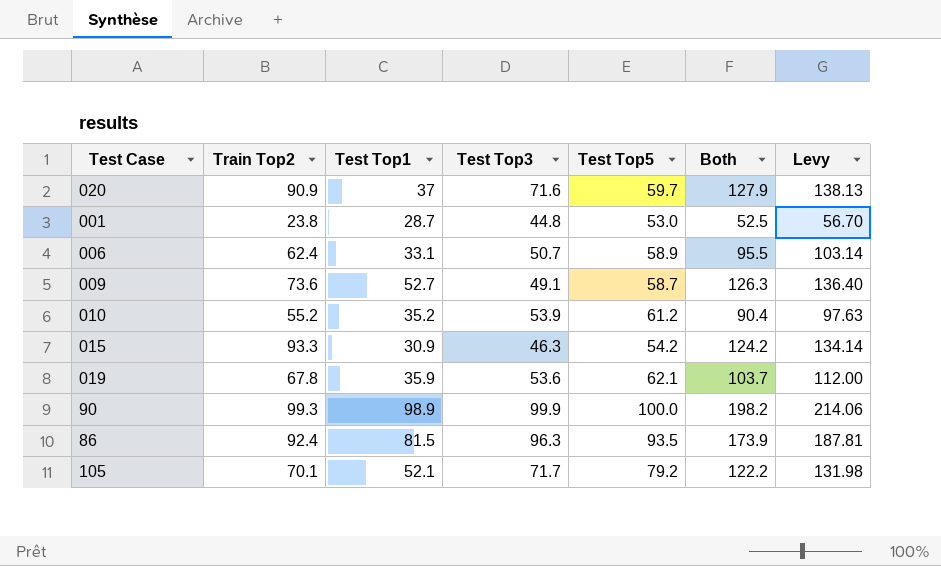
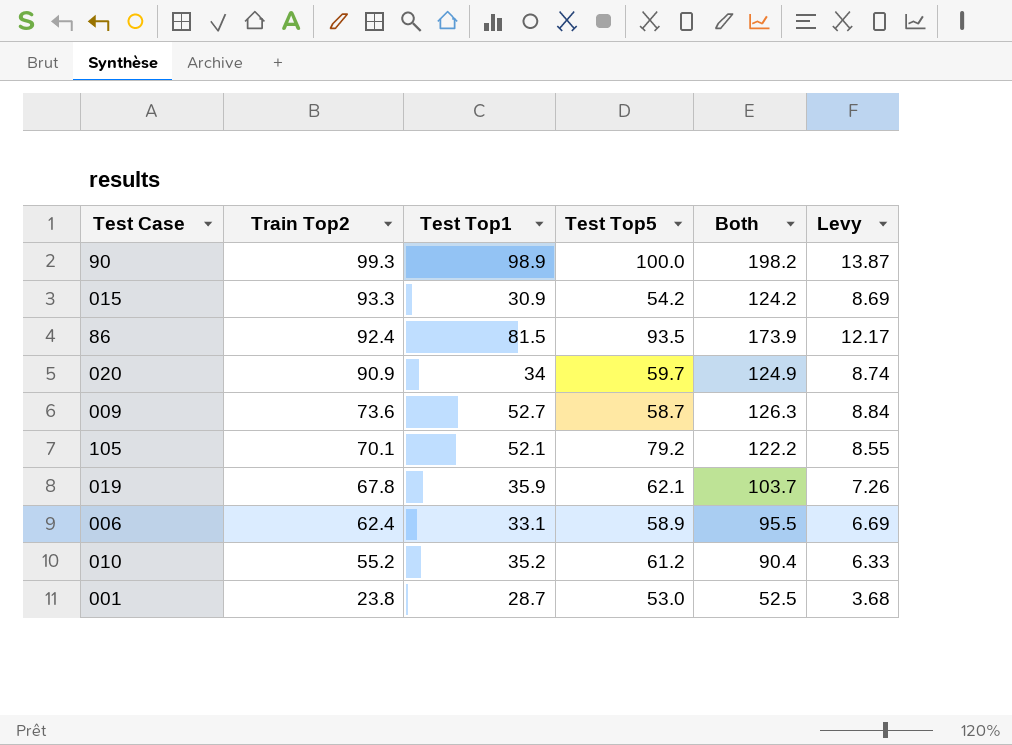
row order: none -> Train Top2 descending
column Test Top3 | position: 4 -> none
column Levy | formula: [Both] * 1.08 -> [Both] * 0.07
020 | Test Top1: 37 -> 34
020 | Both: 127.9 -> 124.9

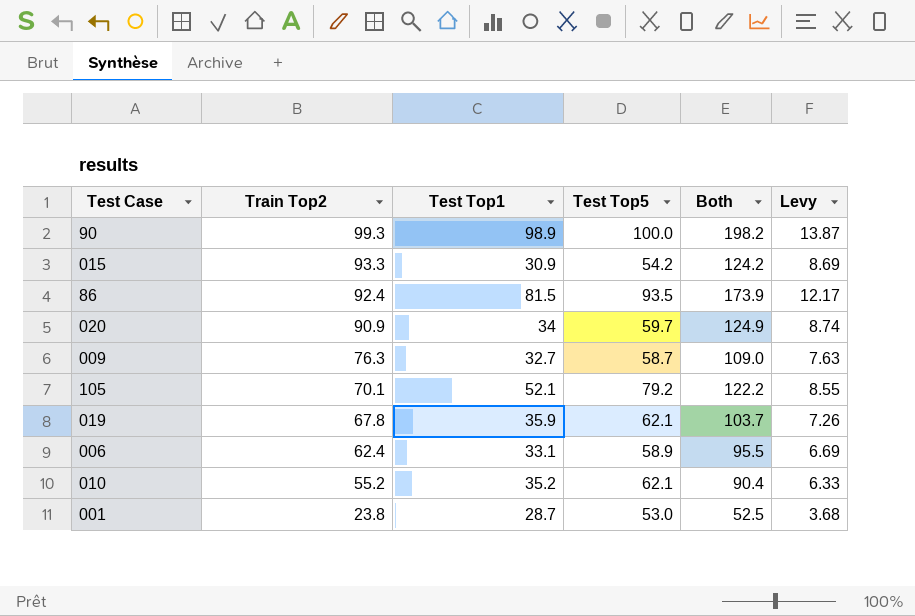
009 | Train Top2: 73.6 -> 76.3
009 | Test Top1: 52.7 -> 32.7
009 | Both: 126.3 -> 109.0
009 | Levy: 8.84 -> 7.63
010 | Test Top5: 61.2 -> 62.1

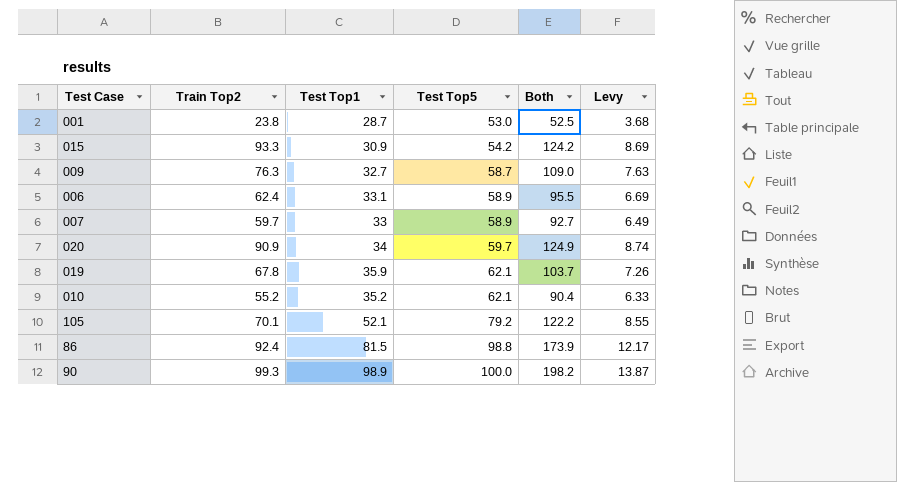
row order: Train Top2 descending -> Test Top5 ascending
row 007: none -> 59.7 | 33 | 58.9 | 92.7 | 6.49
86 | Test Top5: 93.5 -> 98.8

